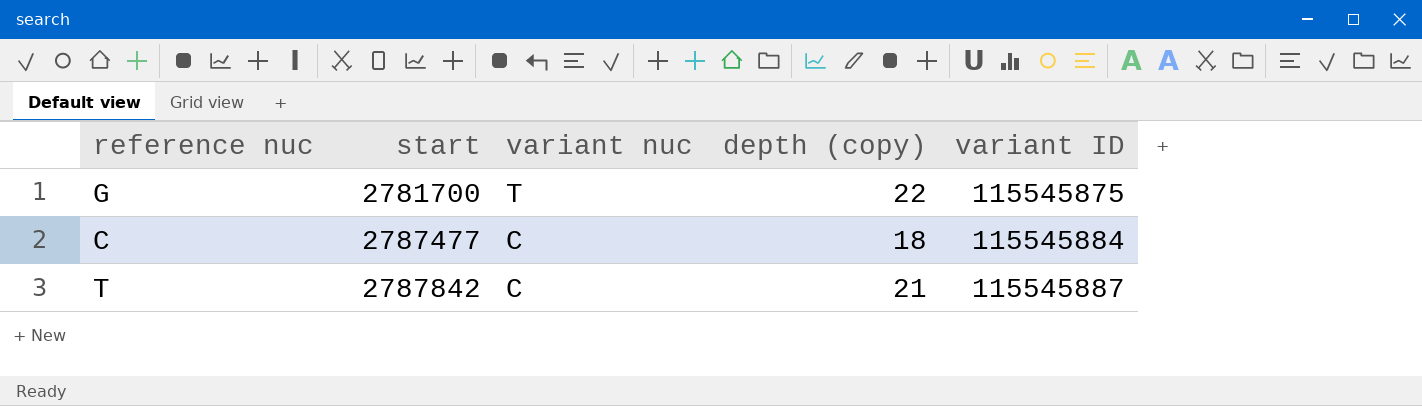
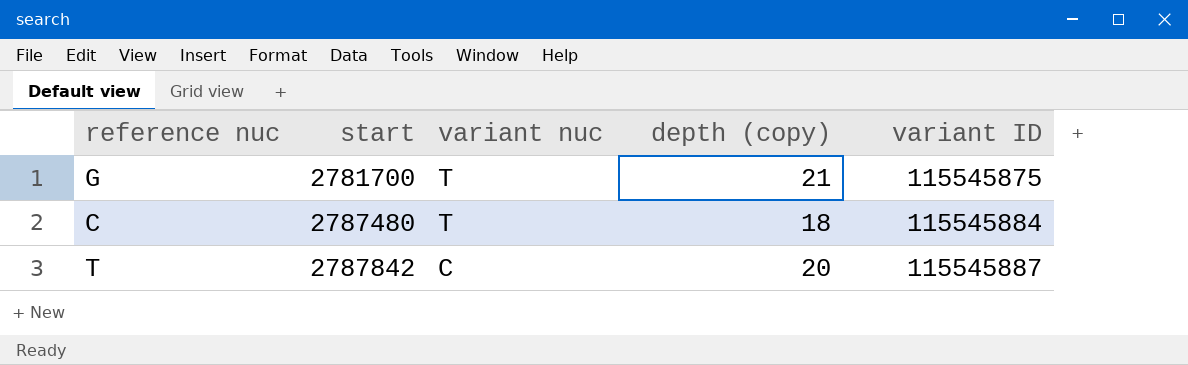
G | depth (copy): 22 -> 21
C | start: 2787477 -> 2787480
C | variant nuc: C -> T
T | depth (copy): 21 -> 20

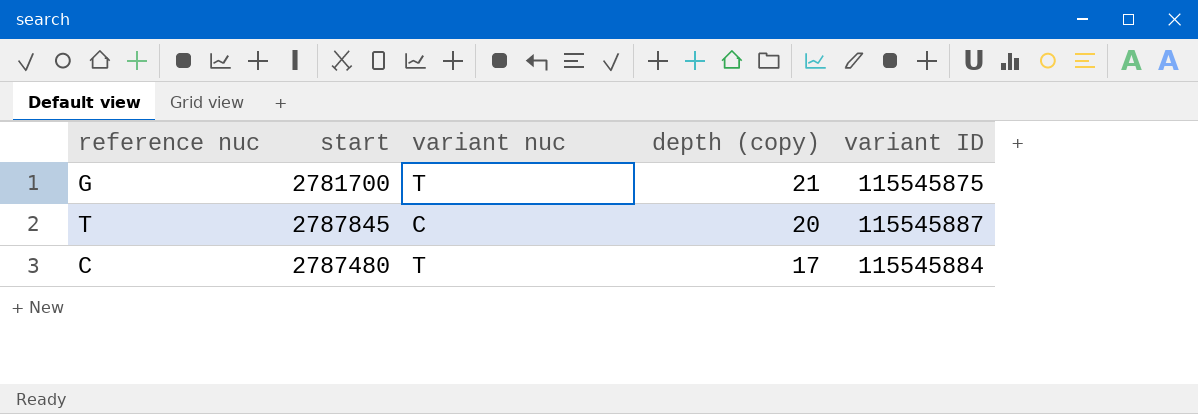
row order: start ascending -> depth (copy) descending
T | start: 2787842 -> 2787845
C | depth (copy): 18 -> 17

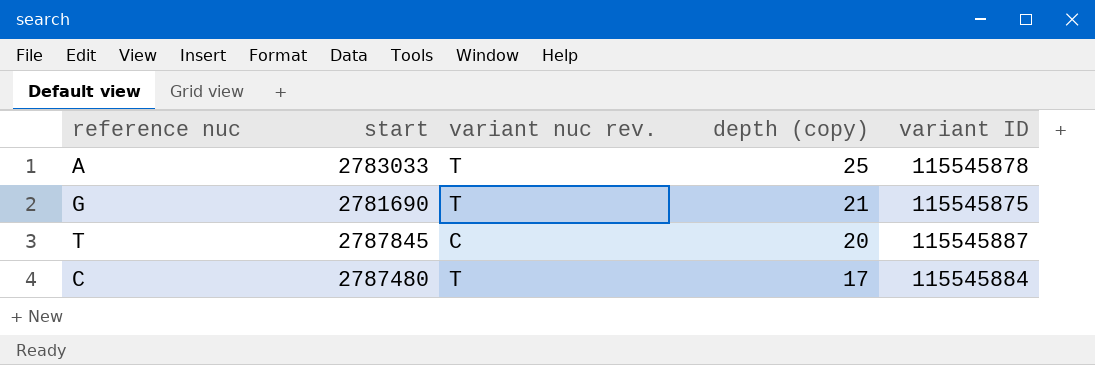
column name: variant nuc -> variant nuc rev.
row A: none -> 2783033 | T | 25 | 115545878
G | start: 2781700 -> 2781690

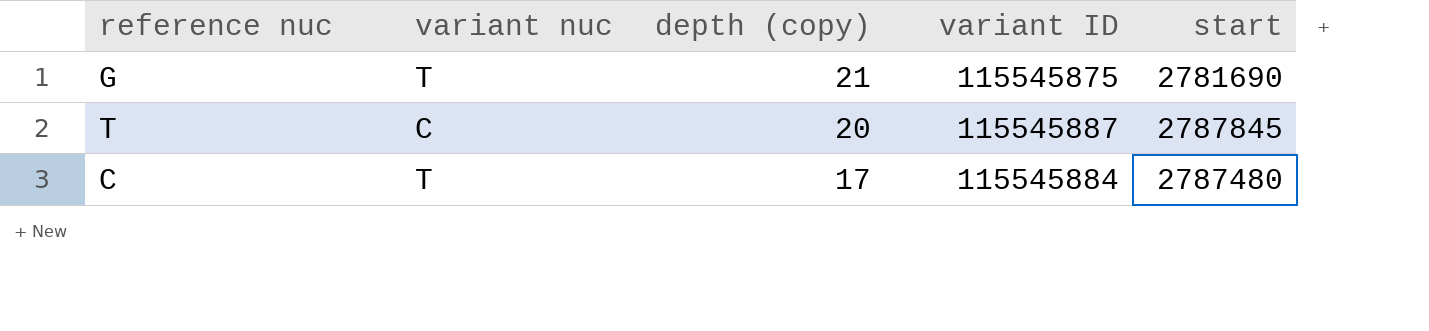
column name: variant nuc rev. -> variant nuc
column start | position: 2 -> 5
row A: 2783033 | T | 25 | 115545878 -> none

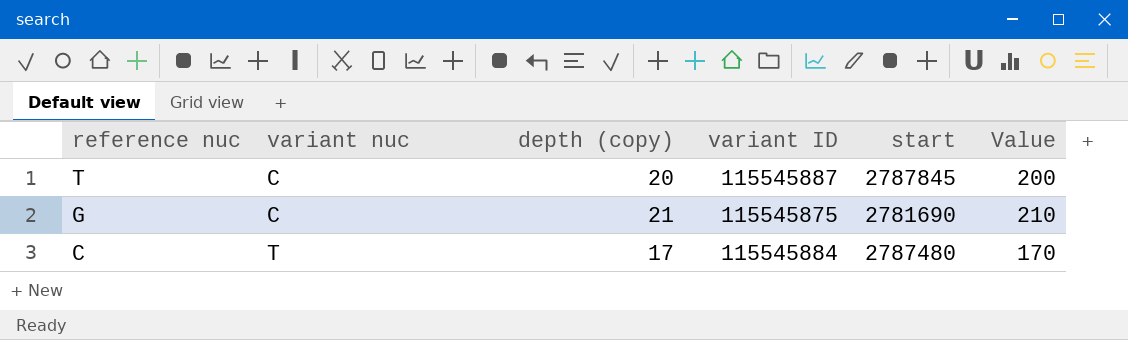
row order: depth (copy) descending -> reference nuc descending
column Value | formula: none -> [depth (copy)] * 10
G | variant nuc: T -> C

